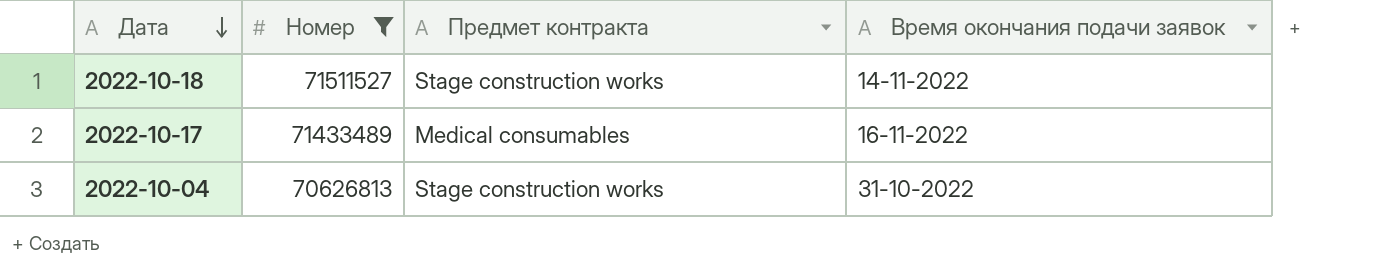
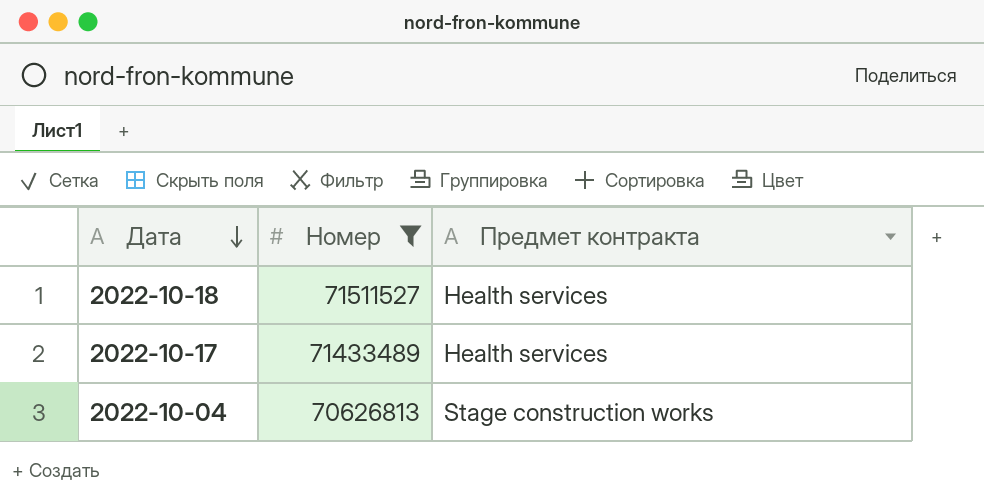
column Время окончания подачи заявок | position: 4 -> none
2022-10-18 | Предмет контракта: Stage construction works -> Health services
2022-10-17 | Предмет контракта: Medical consumables -> Health services

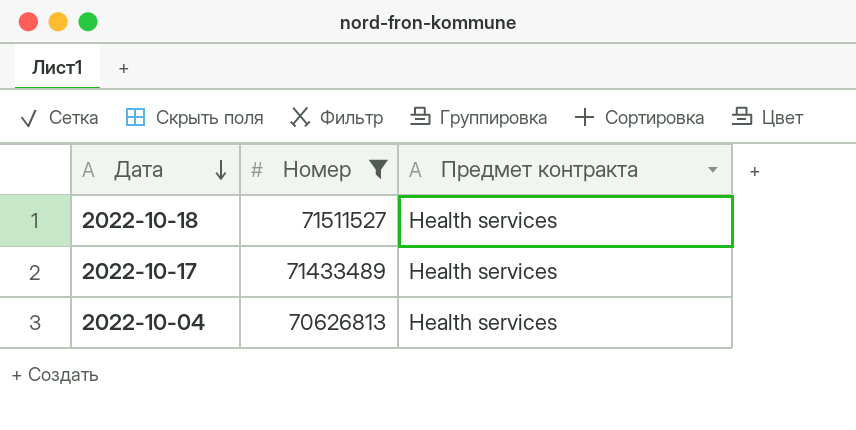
2022-10-04 | Предмет контракта: Stage construction works -> Health services

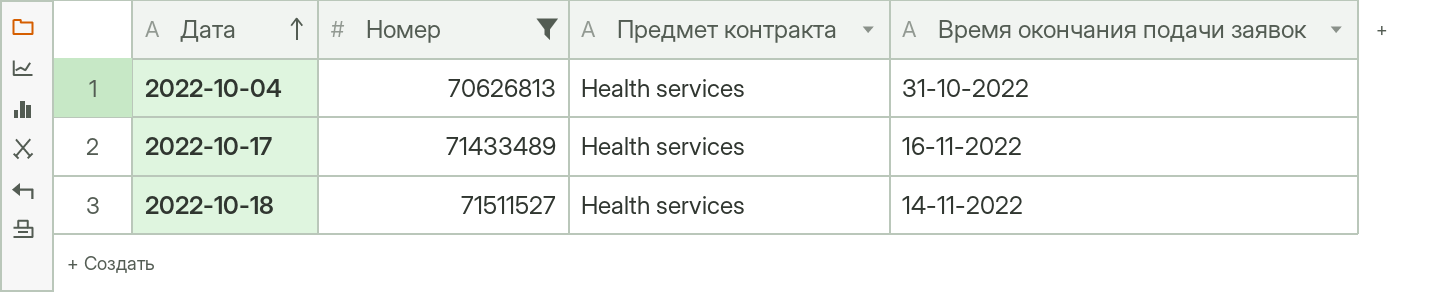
row order: Дата descending -> Дата ascending
column Время окончания подачи заявок | position: none -> 4

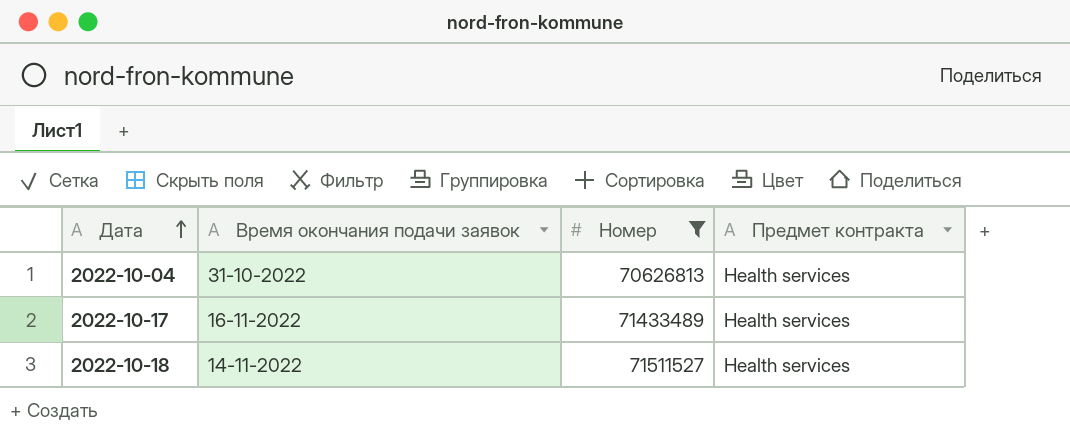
column Время окончания подачи заявок | position: 4 -> 2

